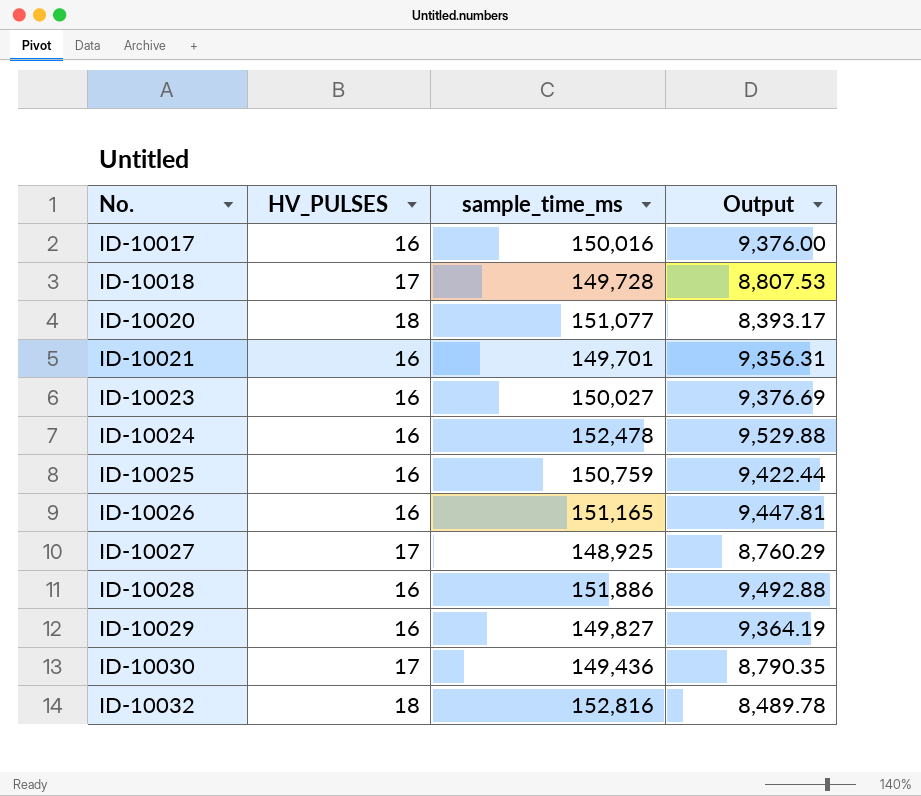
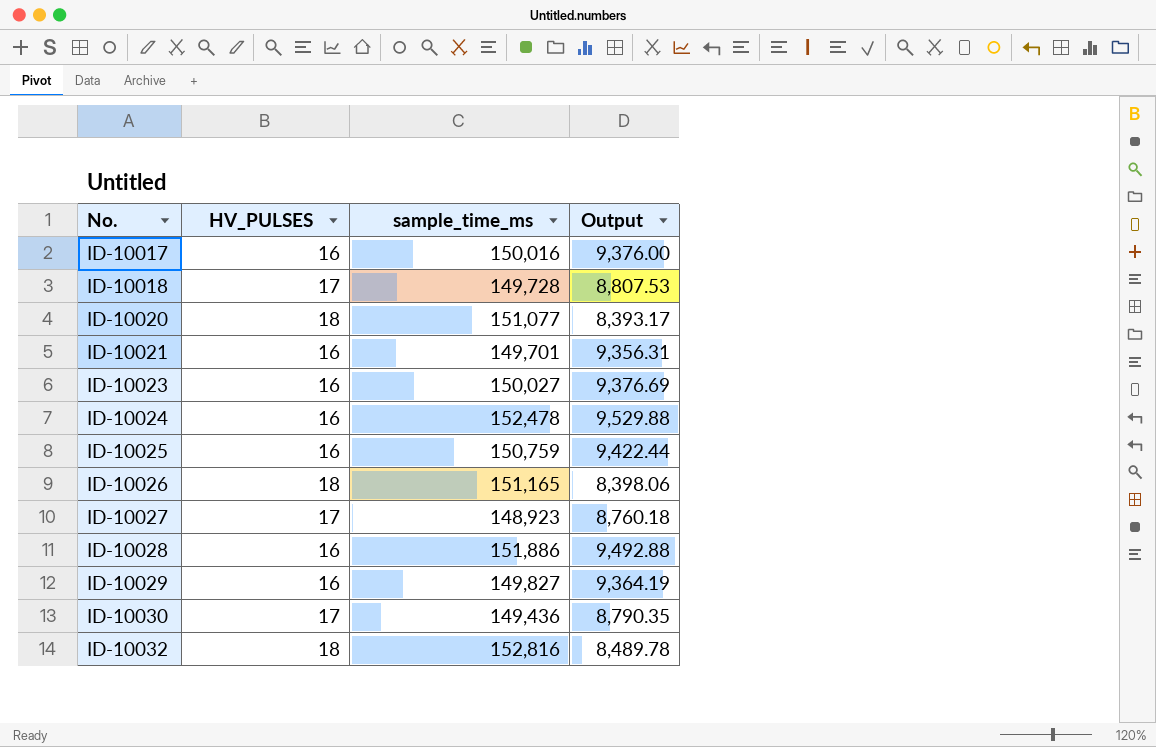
ID-10026 | HV_PULSES: 16 -> 18
ID-10026 | Output: 9,447.81 -> 8,398.06
ID-10027 | sample_time_ms: 148,925 -> 148,923
ID-10027 | Output: 8,760.29 -> 8,760.18

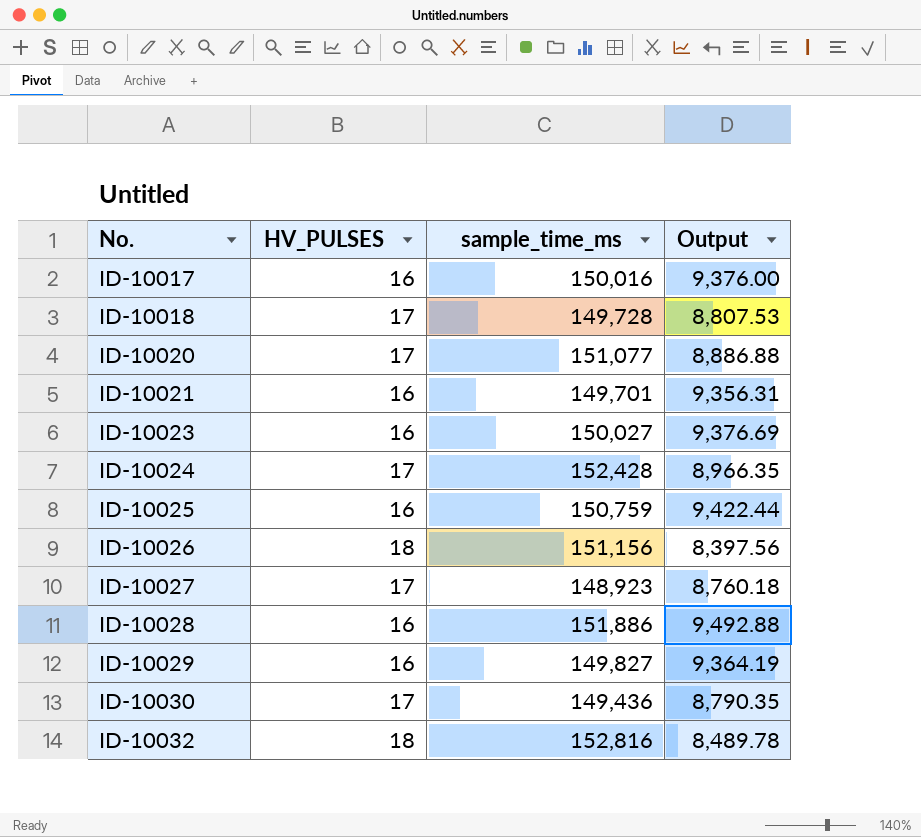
ID-10020 | HV_PULSES: 18 -> 17
ID-10020 | Output: 8,393.17 -> 8,886.88
ID-10024 | HV_PULSES: 16 -> 17
ID-10024 | sample_time_ms: 152,478 -> 152,428
ID-10024 | Output: 9,529.88 -> 8,966.35
ID-10026 | sample_time_ms: 151,165 -> 151,156
ID-10026 | Output: 8,398.06 -> 8,397.56

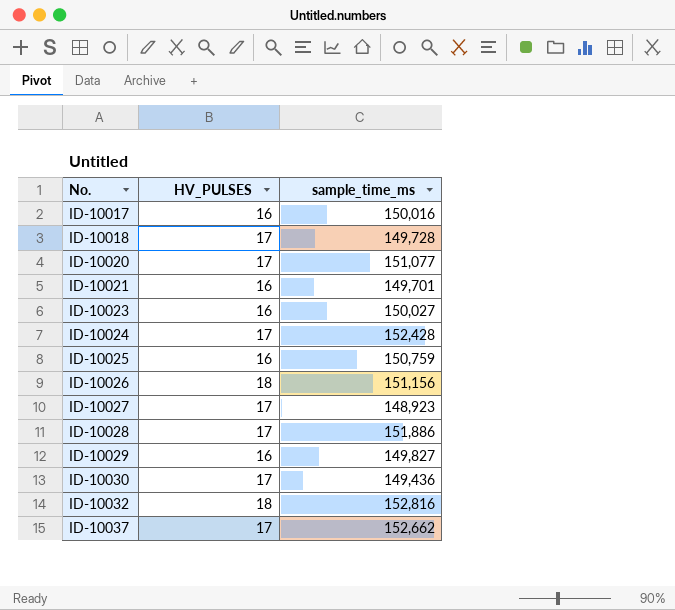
column Output | formula: [sample_time_ms] / [HV_PULSES] -> none
ID-10028 | HV_PULSES: 16 -> 17
row ID-10037: none -> 17 | 152,662

